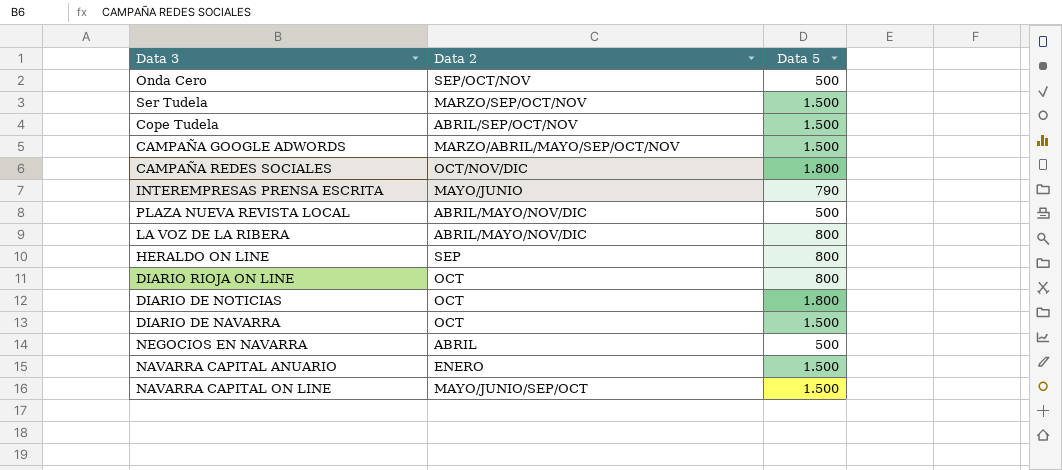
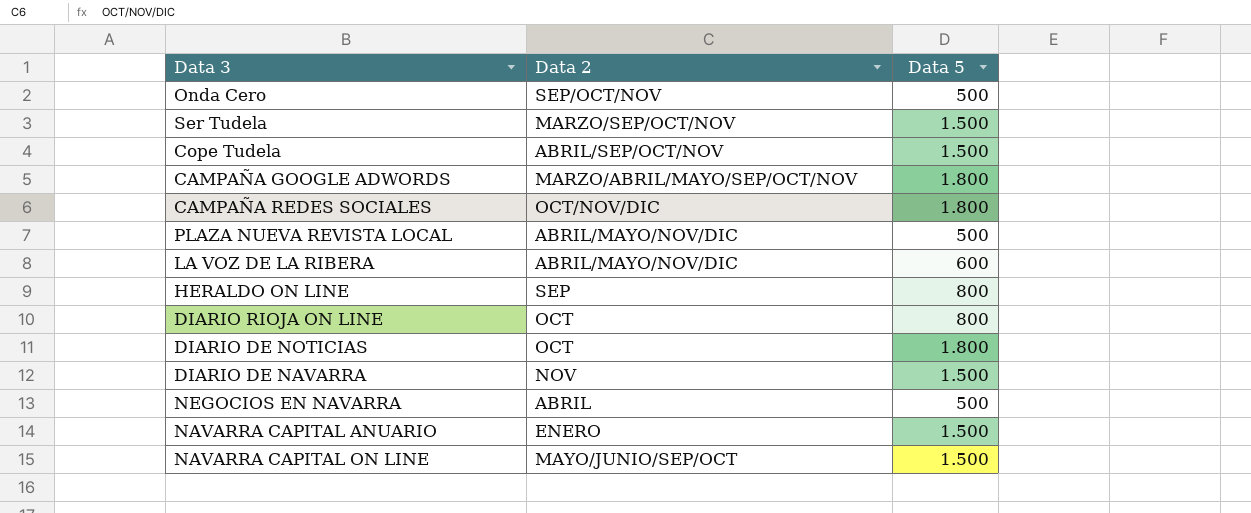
row INTEREMPRESAS PRENSA ESCRITA: MAYO/JUNIO | 790 -> none
CAMPAÑA GOOGLE ADWORDS | Data 5: 1.500 -> 1.800
LA VOZ DE LA RIBERA | Data 5: 800 -> 600
DIARIO DE NAVARRA | Data 2: OCT -> NOV

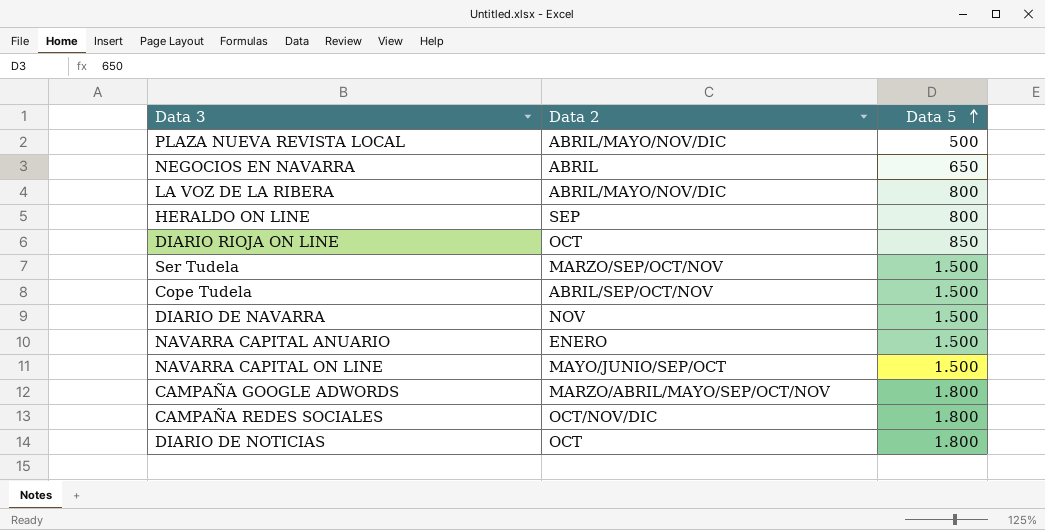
row order: none -> Data 5 ascending
row Onda Cero: SEP/OCT/NOV | 500 -> none
NEGOCIOS EN NAVARRA | Data 5: 500 -> 650
LA VOZ DE LA RIBERA | Data 5: 600 -> 800
DIARIO RIOJA ON LINE | Data 5: 800 -> 850

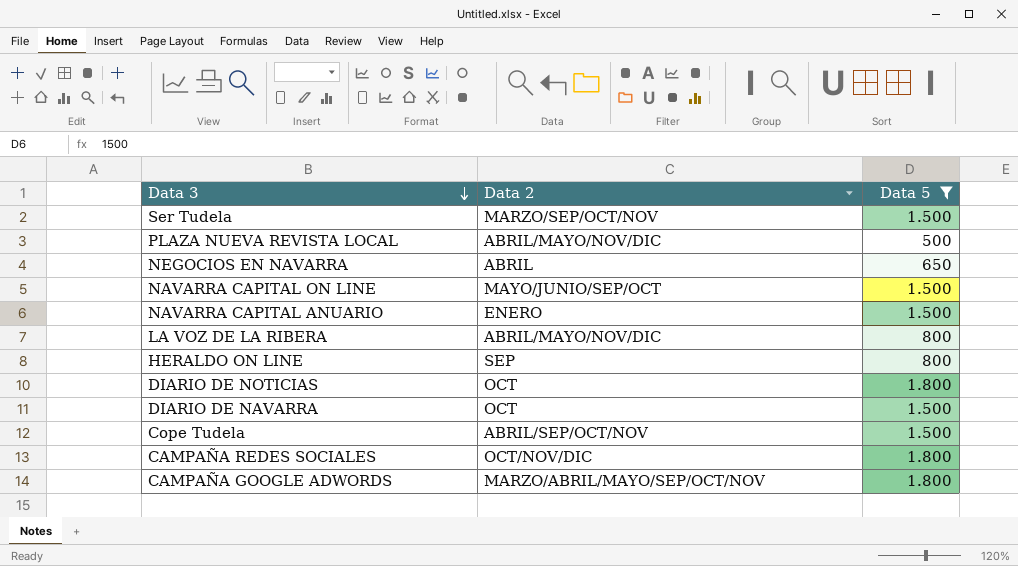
filter: none -> Data 5 != 850
row order: Data 5 ascending -> Data 3 descending
DIARIO DE NAVARRA | Data 2: NOV -> OCT

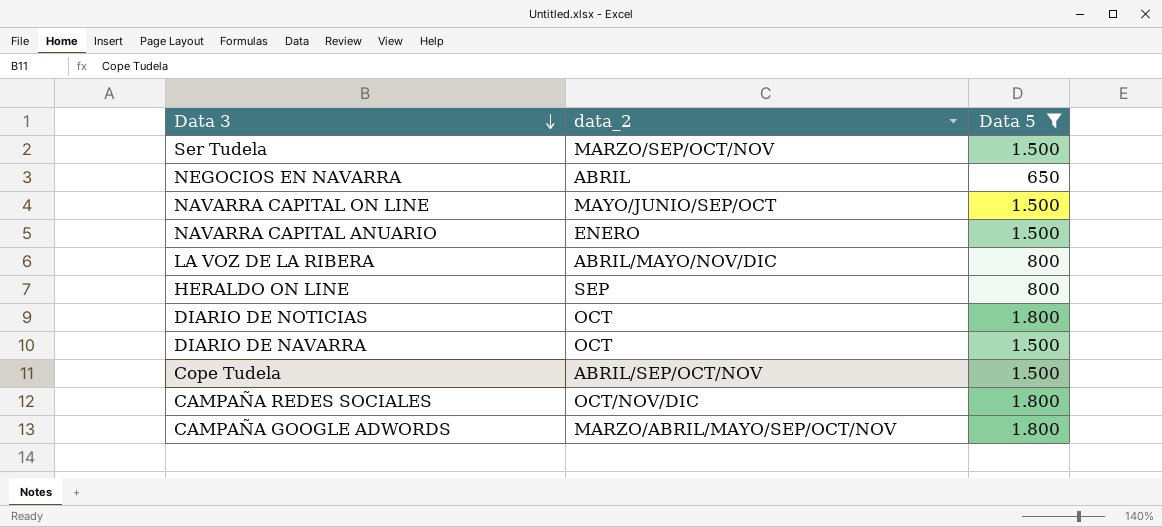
column name: Data 2 -> data_2
row PLAZA NUEVA REVISTA LOCAL: ABRIL/MAYO/NOV/DIC | 500 -> none

